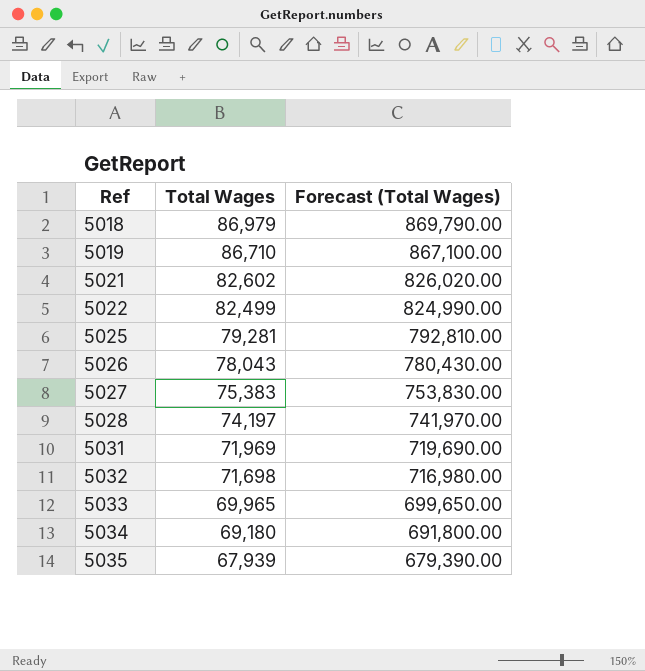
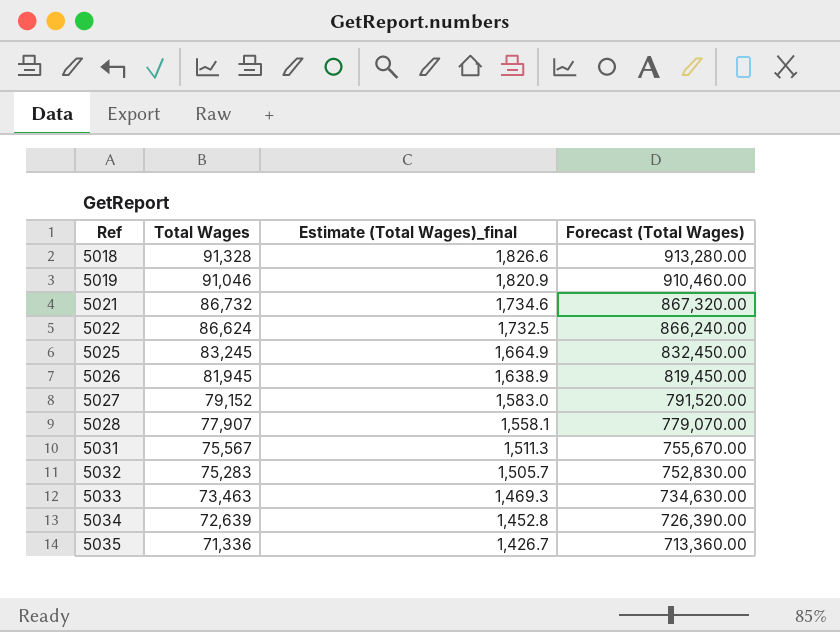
column Estimate (Total Wages)_final | formula: none -> [Total Wages] * 0.02
5018 | Total Wages: 86,979 -> 91,328
5018 | Forecast (Total Wages): 869,790.00 -> 913,280.00
5019 | Total Wages: 86,710 -> 91,046
5019 | Forecast (Total Wages): 867,100.00 -> 910,460.00
5021 | Total Wages: 82,602 -> 86,732
5021 | Forecast (Total Wages): 826,020.00 -> 867,320.00
5022 | Total Wages: 82,499 -> 86,624
5022 | Forecast (Total Wages): 824,990.00 -> 866,240.00
5025 | Total Wages: 79,281 -> 83,245
5025 | Forecast (Total Wages): 792,810.00 -> 832,450.00
5026 | Total Wages: 78,043 -> 81,945
5026 | Forecast (Total Wages): 780,430.00 -> 819,450.00
5027 | Total Wages: 75,383 -> 79,152
5027 | Forecast (Total Wages): 753,830.00 -> 791,520.00
5028 | Total Wages: 74,197 -> 77,907
5028 | Forecast (Total Wages): 741,970.00 -> 779,070.00
5031 | Total Wages: 71,969 -> 75,567
5031 | Forecast (Total Wages): 719,690.00 -> 755,670.00
5032 | Total Wages: 71,698 -> 75,283
5032 | Forecast (Total Wages): 716,980.00 -> 752,830.00
5033 | Total Wages: 69,965 -> 73,463
5033 | Forecast (Total Wages): 699,650.00 -> 734,630.00
5034 | Total Wages: 69,180 -> 72,639
5034 | Forecast (Total Wages): 691,800.00 -> 726,390.00
5035 | Total Wages: 67,939 -> 71,336
5035 | Forecast (Total Wages): 679,390.00 -> 713,360.00

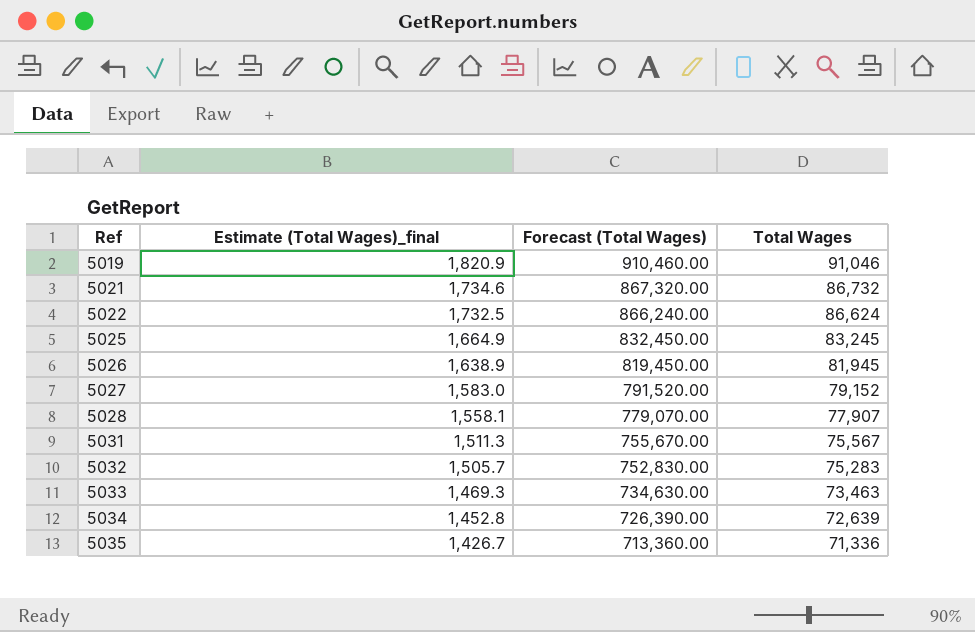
column Total Wages | position: 2 -> 4
row 5018: 91,328 | 1,826.6 | 913,280.00 -> none

